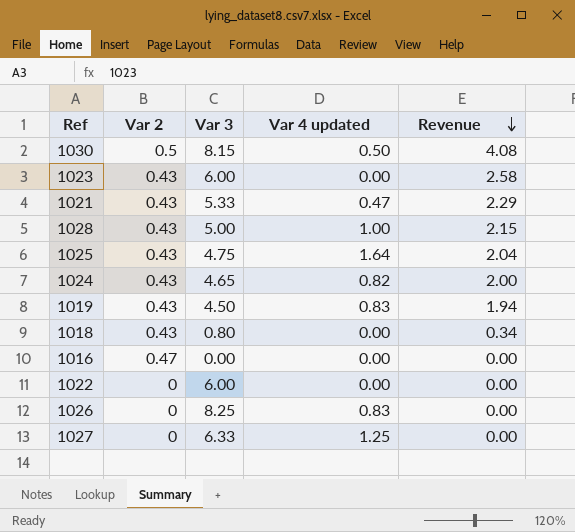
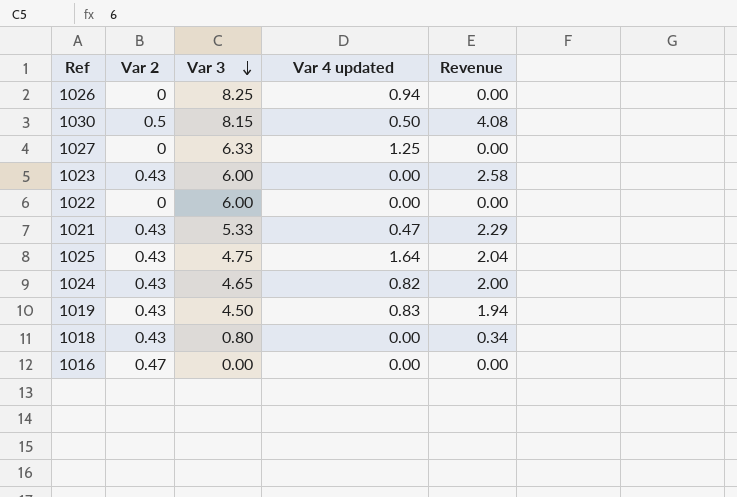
row order: Revenue descending -> Var 3 descending
row 1028: 0.43 | 5.00 | 1.00 | 2.15 -> none
1026 | Var 4 updated: 0.83 -> 0.94

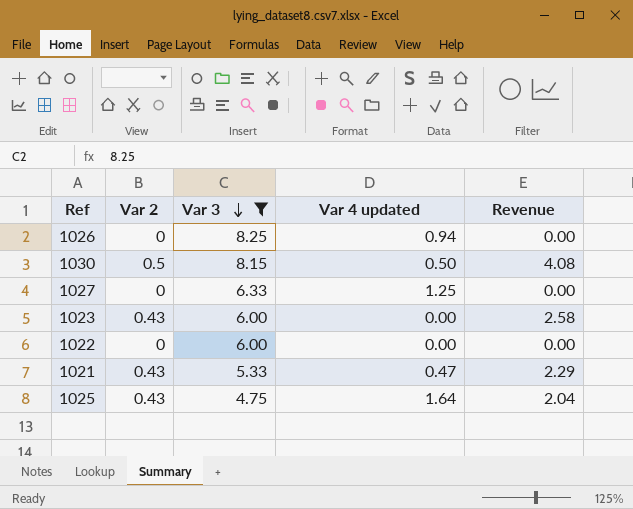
filter: none -> Var 3 >= 4.75

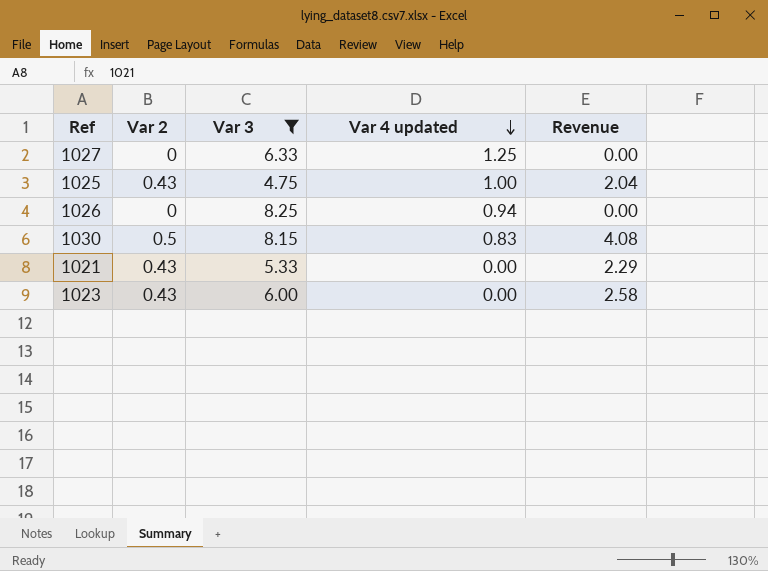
row order: Var 3 descending -> Var 4 updated descending
row 1022: 0 | 6.00 | 0.00 | 0.00 -> none
1025 | Var 4 updated: 1.64 -> 1.00
1030 | Var 4 updated: 0.50 -> 0.83
1021 | Var 4 updated: 0.47 -> 0.00

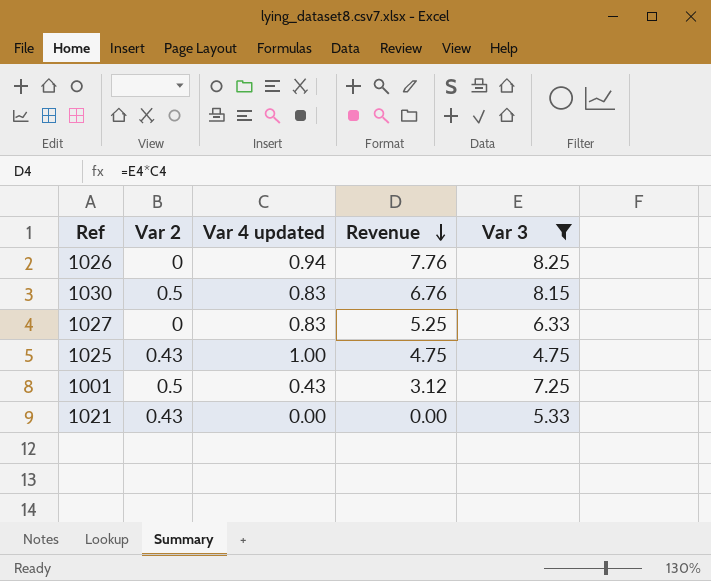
row order: Var 4 updated descending -> Revenue descending
column Revenue | formula: [Var 2] * [Var 3] -> [Var 4 updated] * [Var 3]
column Var 3 | position: 3 -> 5
row 1023: 0.43 | 6.00 | 0.00 | 2.58 -> none
1027 | Var 4 updated: 1.25 -> 0.83
row 1001: none -> 0.5 | 0.43 | 3.12 | 7.25

